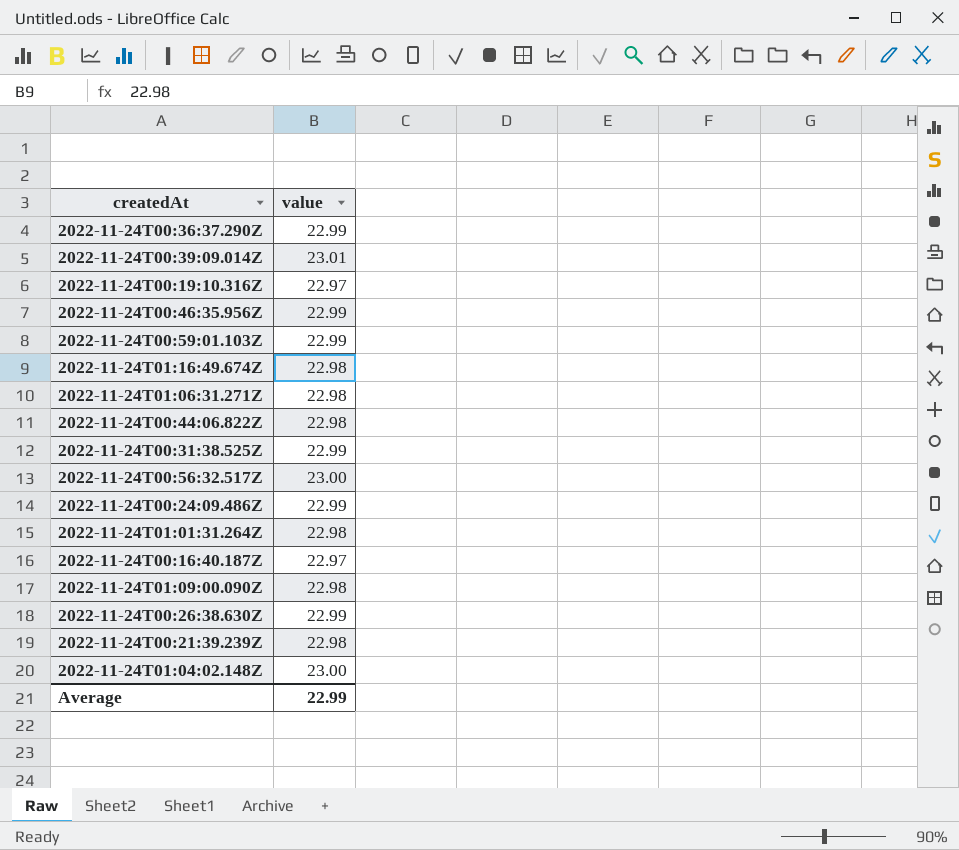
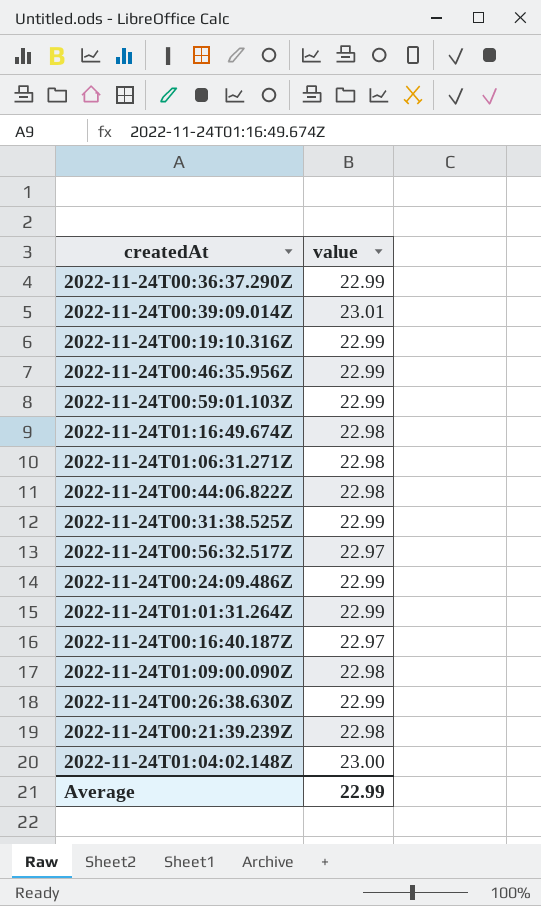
2022-11-24T00:19:10.316Z | value: 22.97 -> 22.99
2022-11-24T00:56:32.517Z | value: 23.00 -> 22.97
2022-11-24T01:01:31.264Z | value: 22.98 -> 22.99

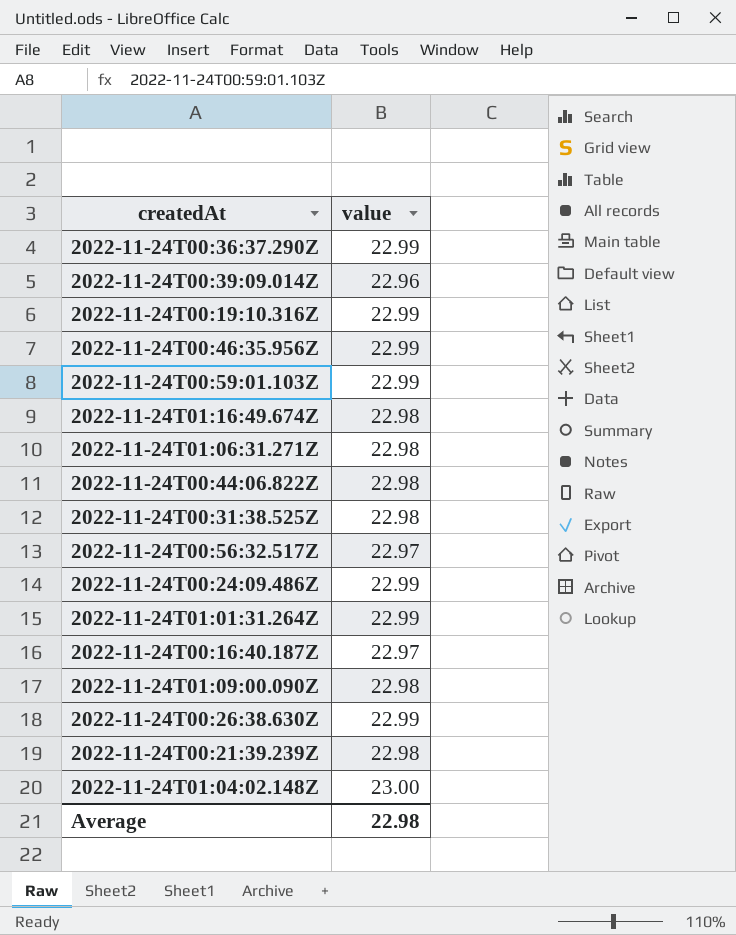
2022-11-24T00:39:09.014Z | value: 23.01 -> 22.96
2022-11-24T00:31:38.525Z | value: 22.99 -> 22.98
Average | value: 22.99 -> 22.98

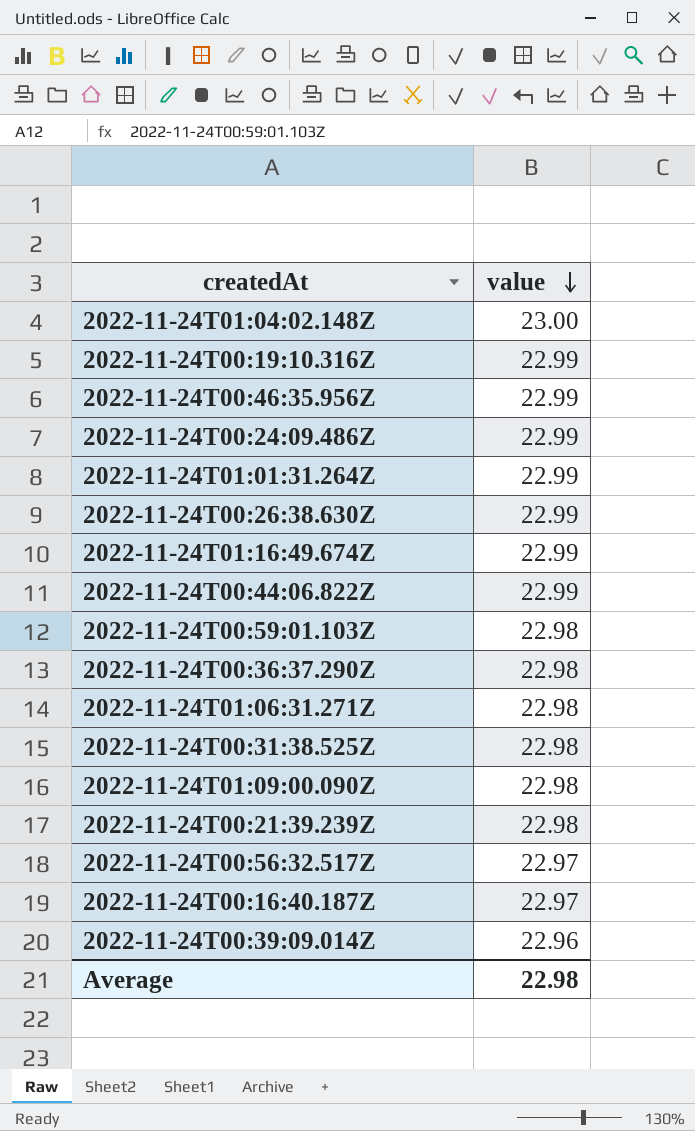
row order: none -> value descending
2022-11-24T01:16:49.674Z | value: 22.98 -> 22.99
2022-11-24T00:44:06.822Z | value: 22.98 -> 22.99
2022-11-24T00:59:01.103Z | value: 22.99 -> 22.98
2022-11-24T00:36:37.290Z | value: 22.99 -> 22.98

